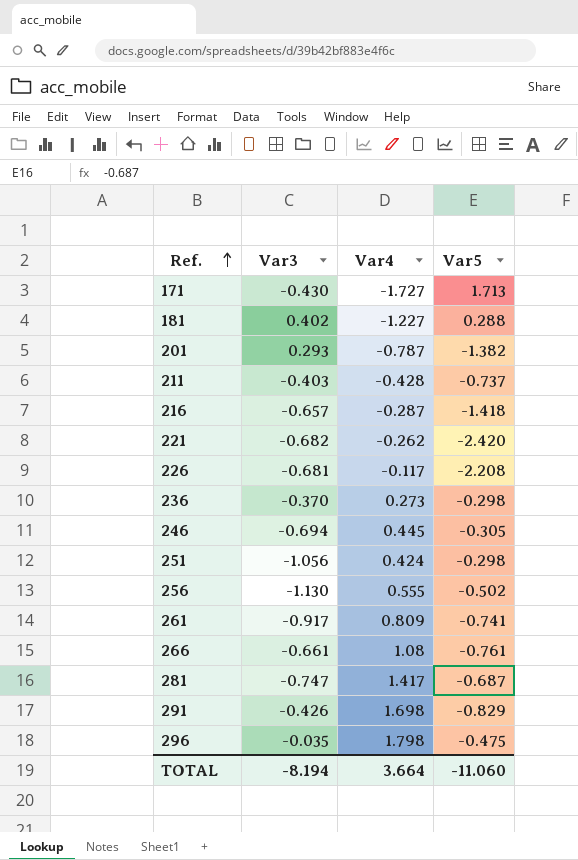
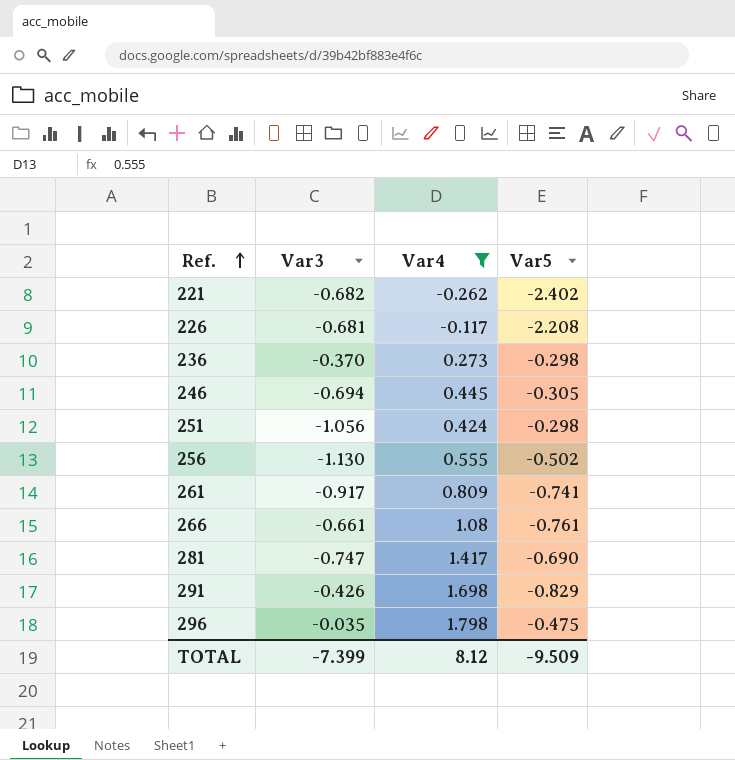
filter: none -> Var4 >= -0.262
221 | Var5: -2.420 -> -2.402
281 | Var5: -0.687 -> -0.690
TOTAL | Var3: -8.194 -> -7.399
TOTAL | Var4: 3.664 -> 8.12
TOTAL | Var5: -11.060 -> -9.509

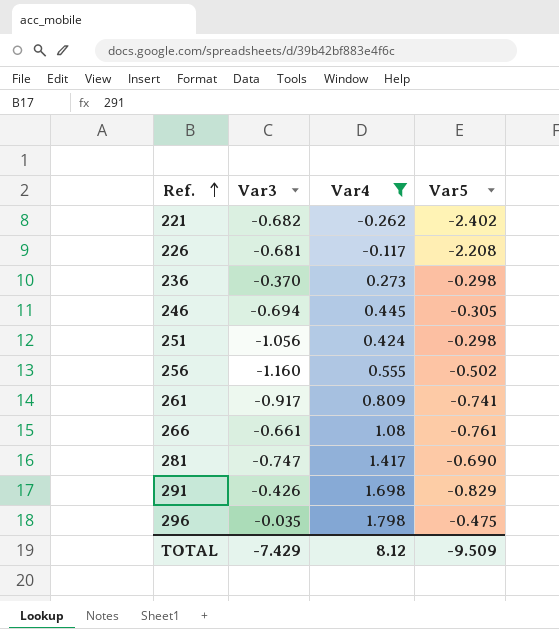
256 | Var3: -1.130 -> -1.160
TOTAL | Var3: -7.399 -> -7.429

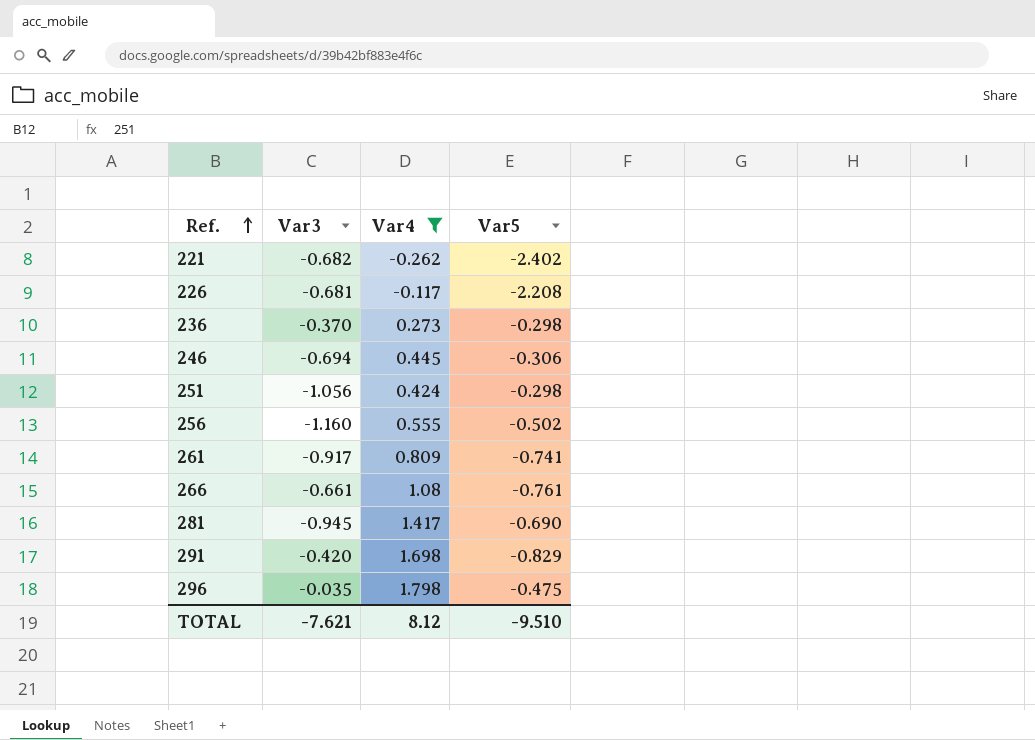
246 | Var5: -0.305 -> -0.306
281 | Var3: -0.747 -> -0.945
291 | Var3: -0.426 -> -0.420
TOTAL | Var3: -7.429 -> -7.621
TOTAL | Var5: -9.509 -> -9.510

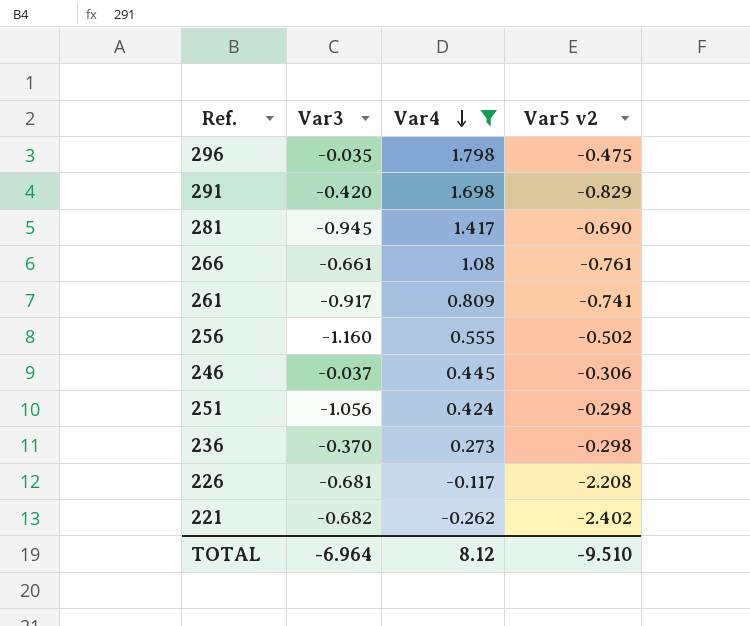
row order: Ref. ascending -> Var4 descending
column name: Var5 -> Var5 v2
246 | Var3: -0.694 -> -0.037
TOTAL | Var3: -7.621 -> -6.964

